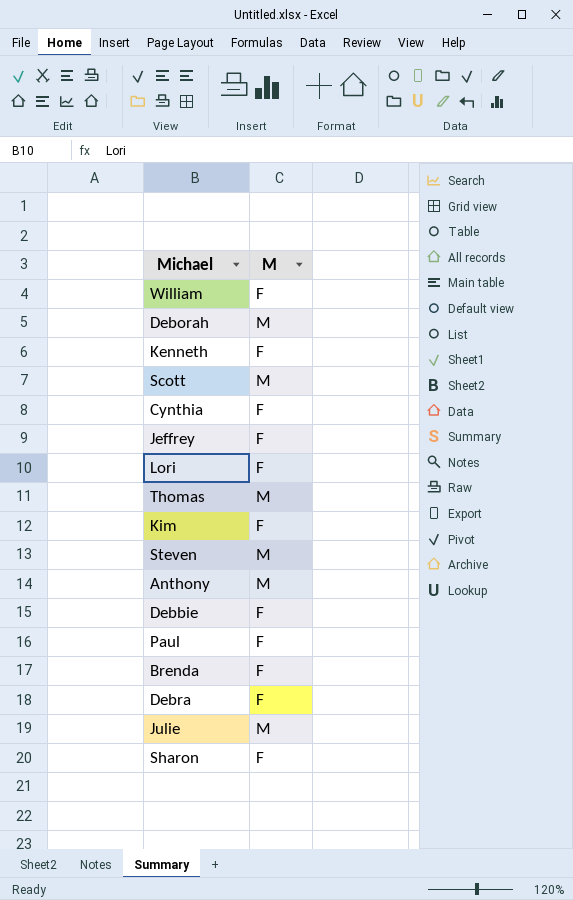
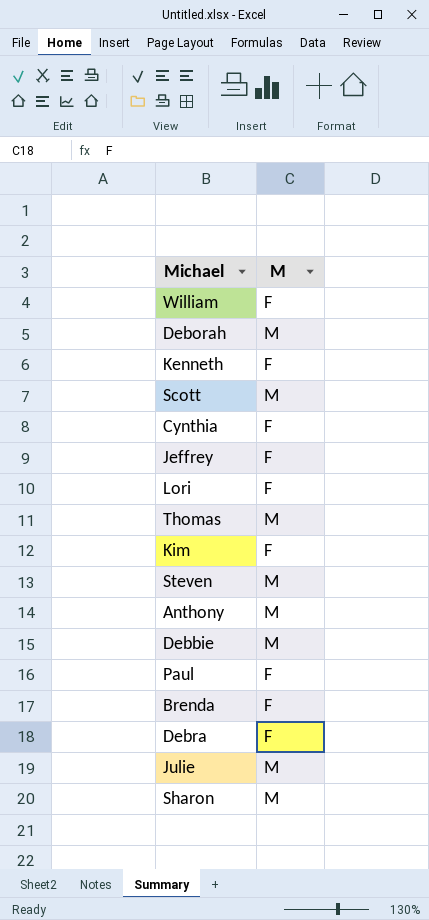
Debbie | M: F -> M
Sharon | M: F -> M

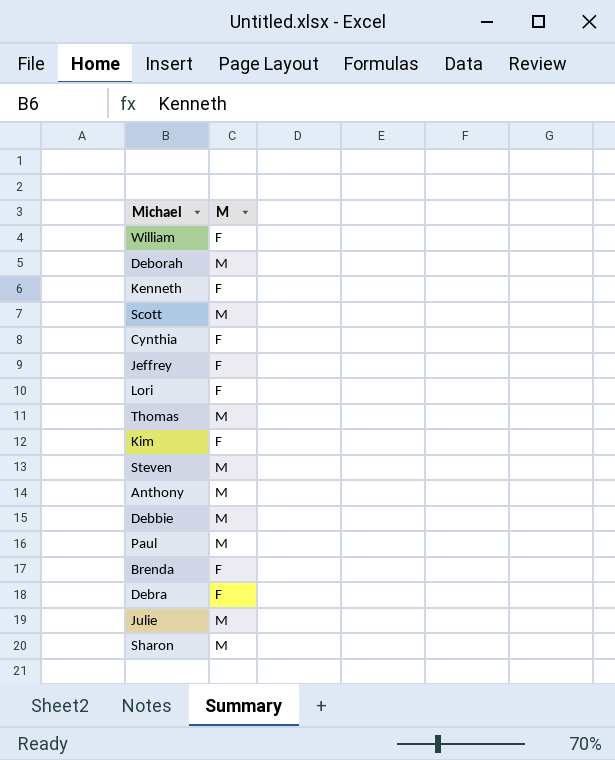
Paul | M: F -> M

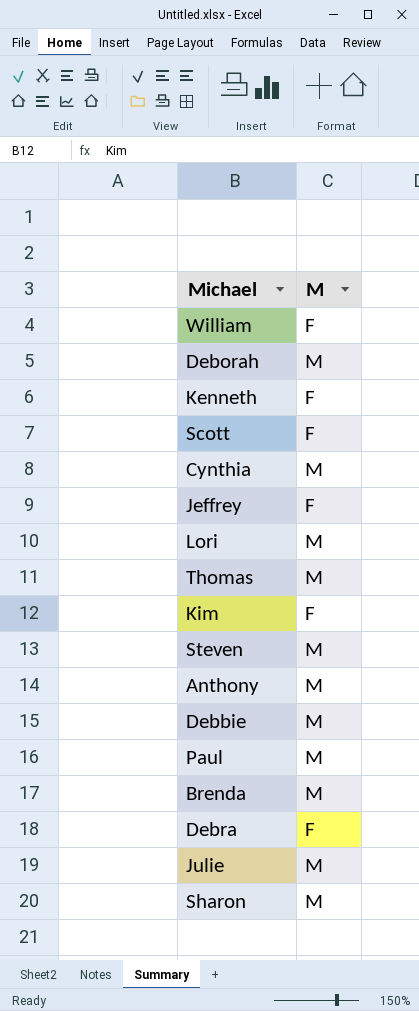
Scott | M: M -> F
Cynthia | M: F -> M
Lori | M: F -> M
Brenda | M: F -> M

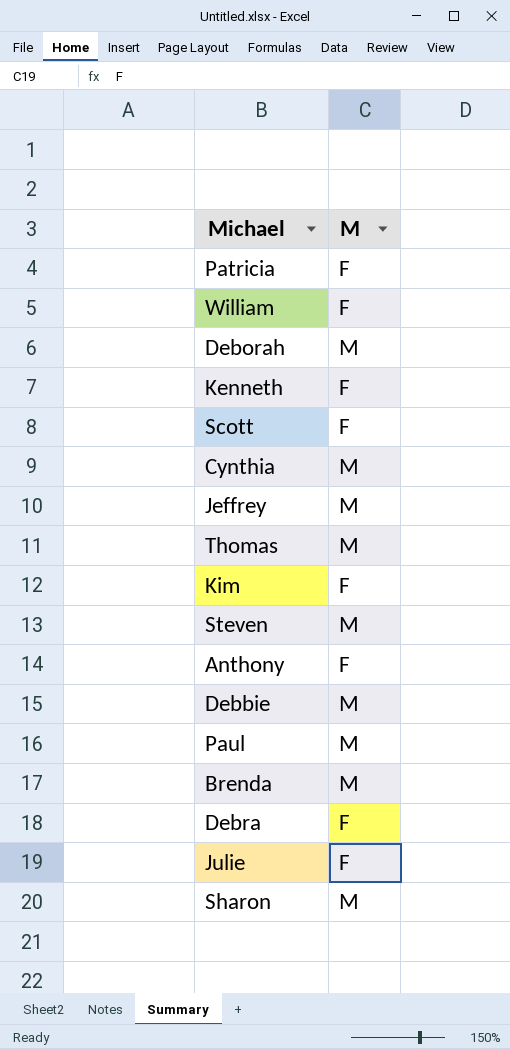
row Lori: M -> none
row Patricia: none -> F
Jeffrey | M: F -> M
Anthony | M: M -> F
Julie | M: M -> F

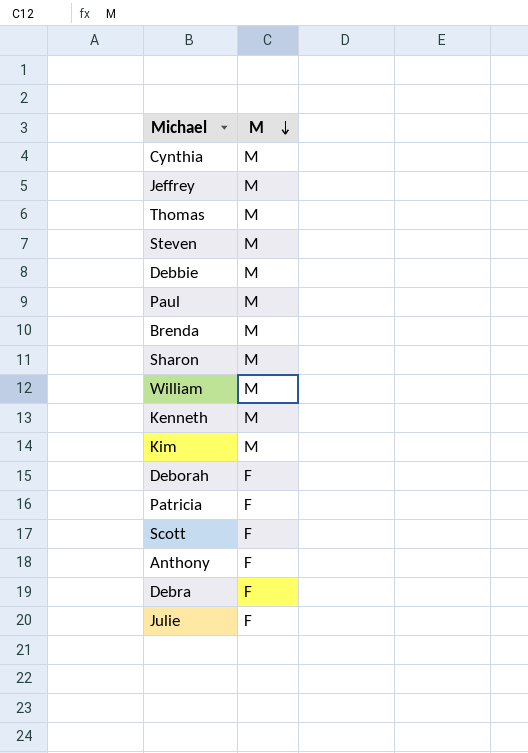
row order: none -> M descending
William | M: F -> M
Kenneth | M: F -> M
Kim | M: F -> M
Deborah | M: M -> F

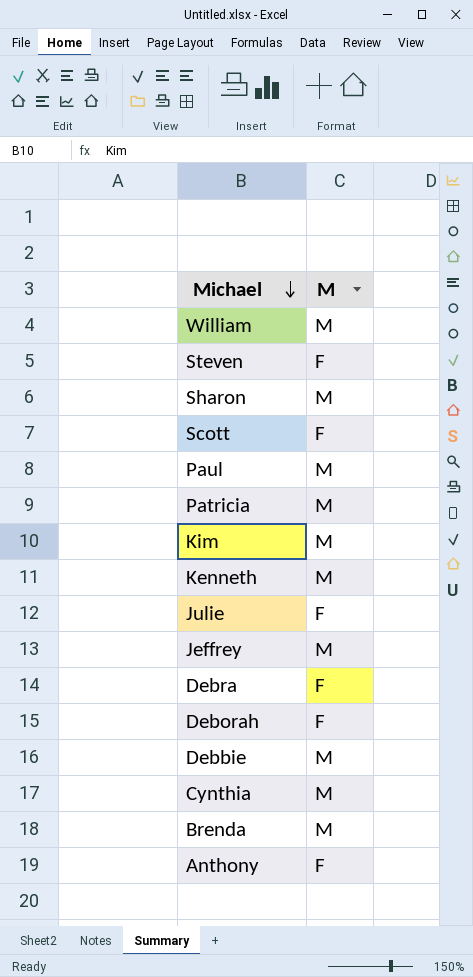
row order: M descending -> Michael descending
row Thomas: M -> none
Steven | M: M -> F
Patricia | M: F -> M

